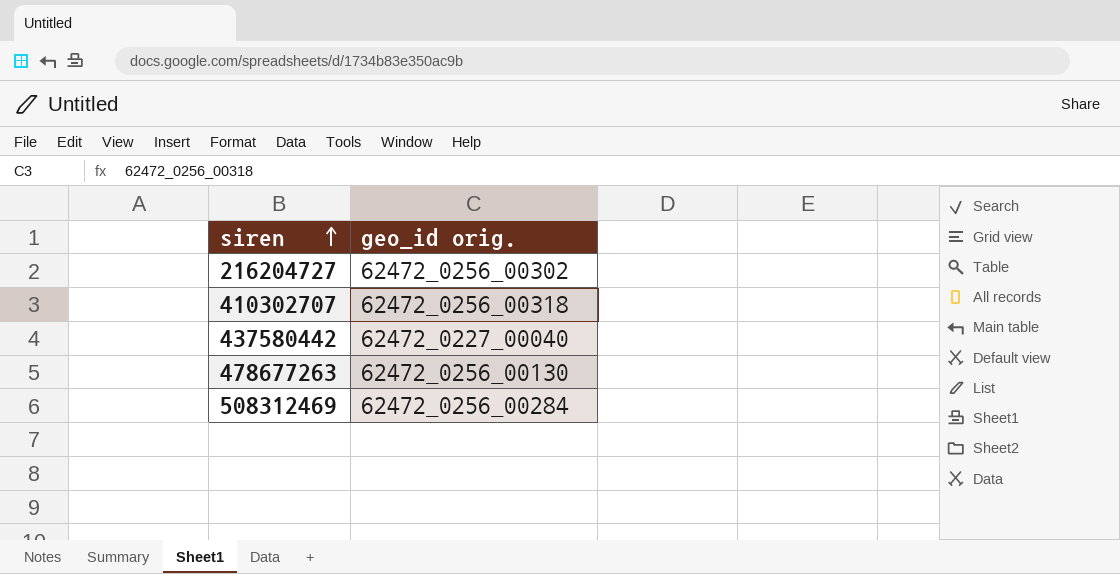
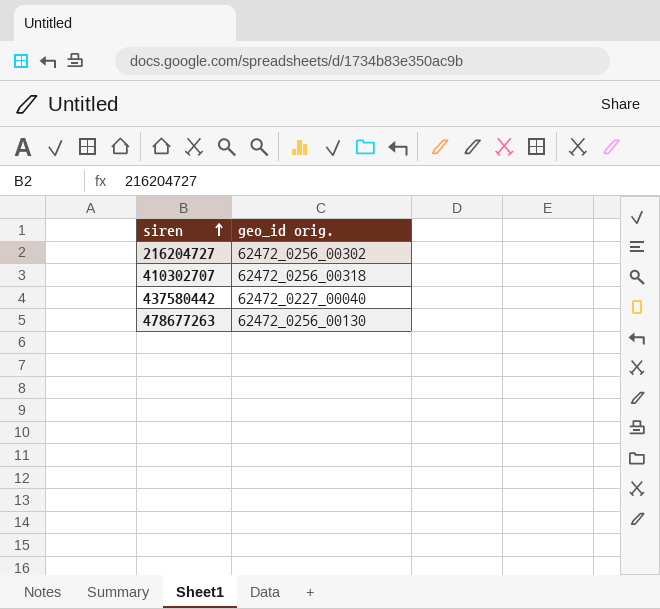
row 508312469: 62472_0256_00284 -> none

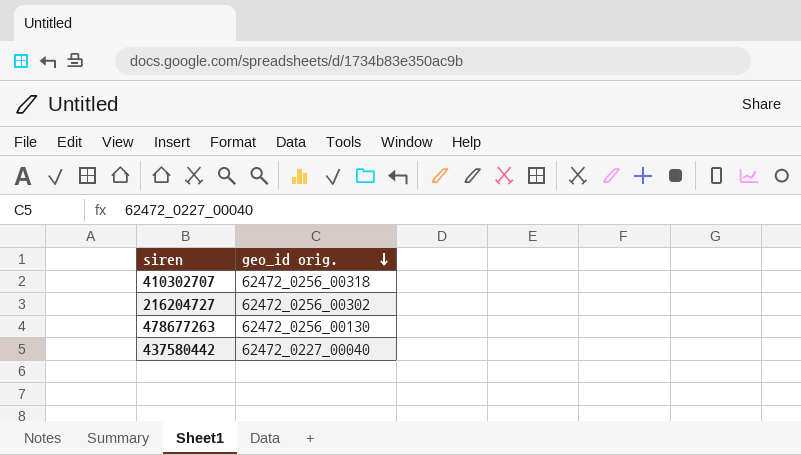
row order: siren ascending -> geo_id orig. descending

